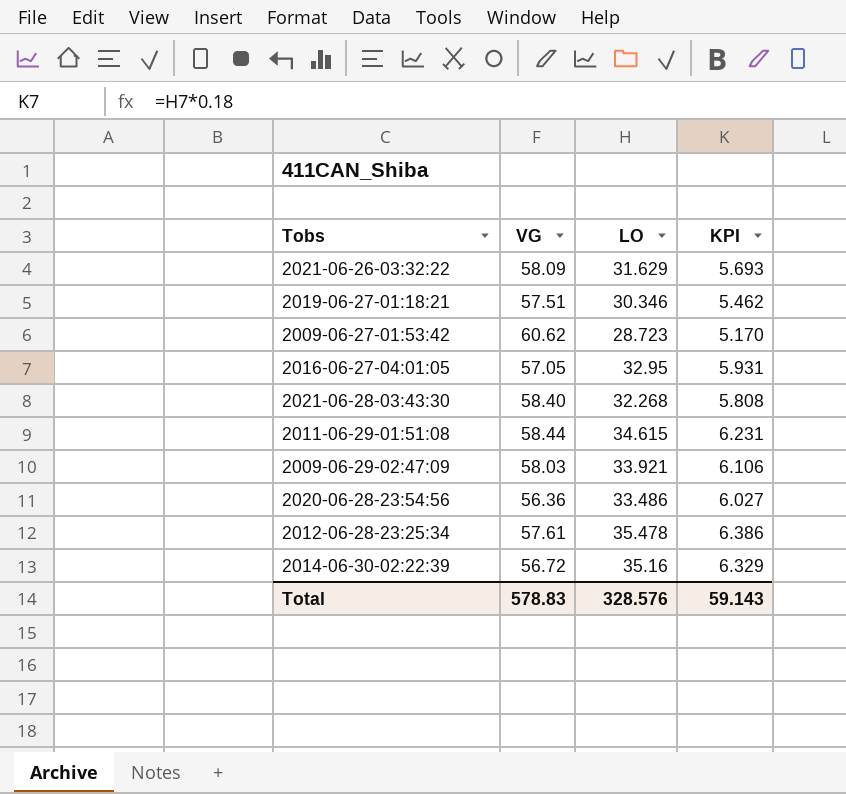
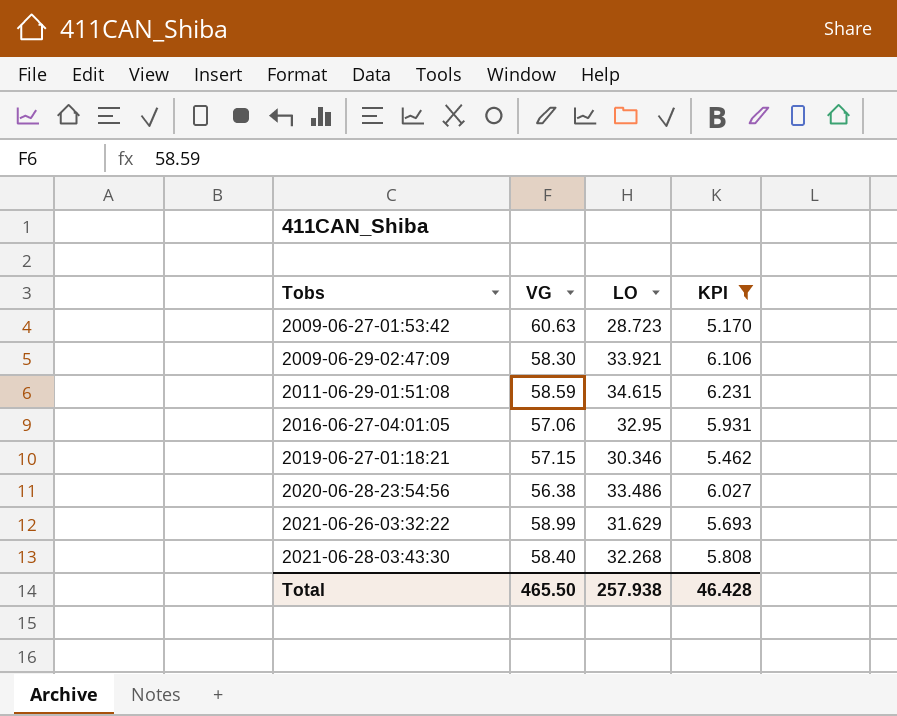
filter: none -> KPI <= 6.231
row order: none -> Tobs ascending
2009-06-27-01:53:42 | VG: 60.62 -> 60.63
2009-06-29-02:47:09 | VG: 58.03 -> 58.30
2011-06-29-01:51:08 | VG: 58.44 -> 58.59
2016-06-27-04:01:05 | VG: 57.05 -> 57.06
2019-06-27-01:18:21 | VG: 57.51 -> 57.15
2020-06-28-23:54:56 | VG: 56.36 -> 56.38
2021-06-26-03:32:22 | VG: 58.09 -> 58.99
Total | VG: 578.83 -> 465.50
Total | LO: 328.576 -> 257.938
Total | KPI: 59.143 -> 46.428

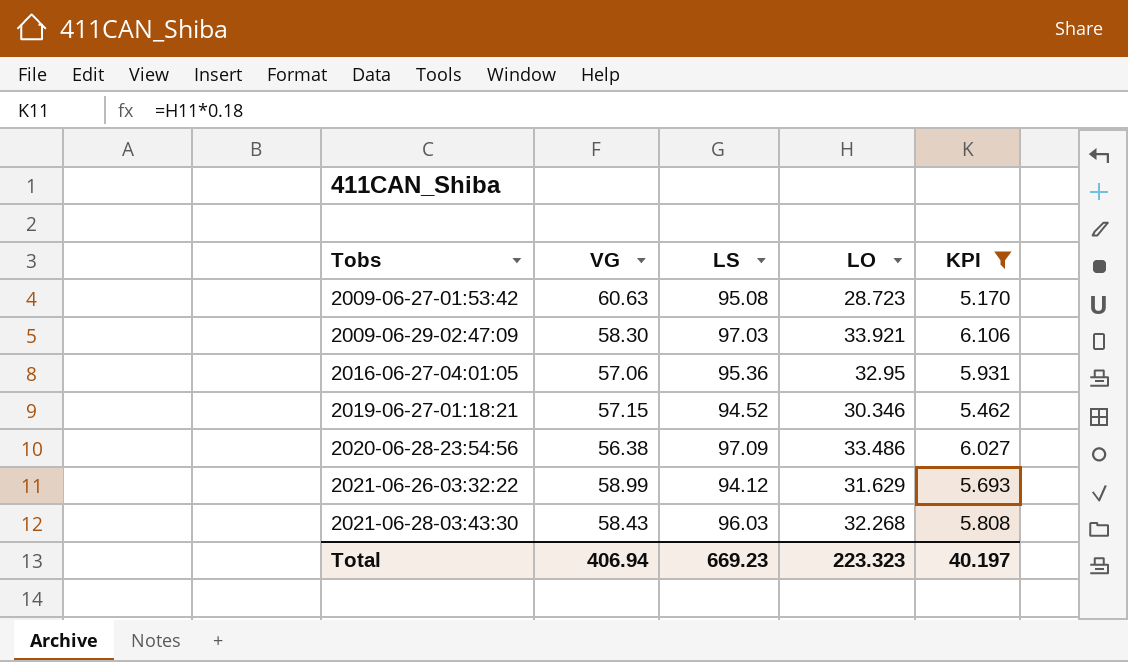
column LS | position: none -> 3
row 2011-06-29-01:51:08: 58.59 | 34.615 | 6.231 -> none
2021-06-28-03:43:30 | VG: 58.40 -> 58.43
Total | VG: 465.50 -> 406.94
Total | LO: 257.938 -> 223.323
Total | KPI: 46.428 -> 40.197

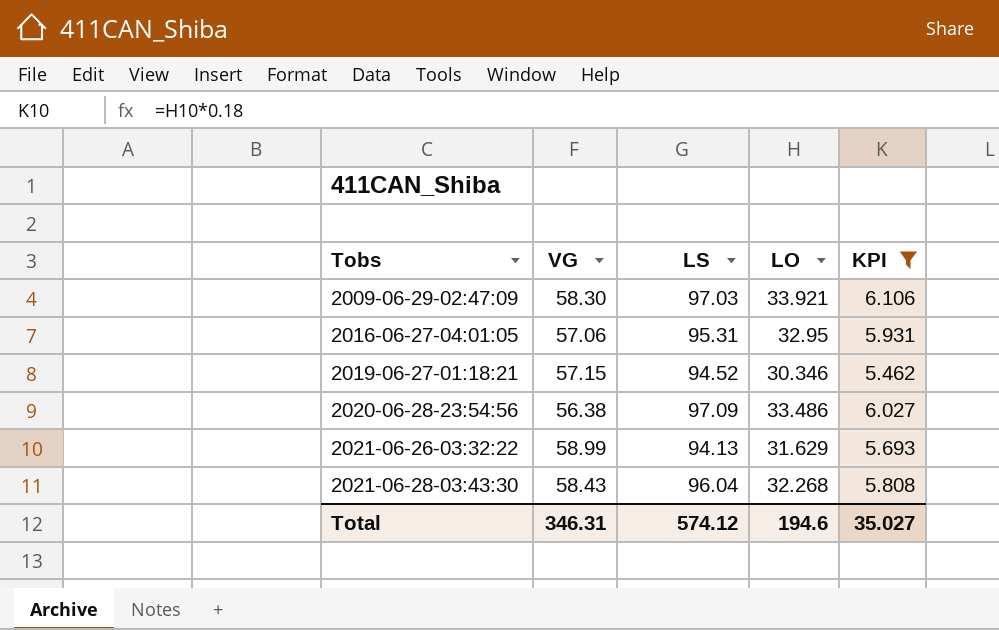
row 2009-06-27-01:53:42: 60.63 | 95.08 | 28.723 | 5.170 -> none
2016-06-27-04:01:05 | LS: 95.36 -> 95.31
2021-06-26-03:32:22 | LS: 94.12 -> 94.13
2021-06-28-03:43:30 | LS: 96.03 -> 96.04
Total | VG: 406.94 -> 346.31
Total | LS: 669.23 -> 574.12
Total | LO: 223.323 -> 194.6
Total | KPI: 40.197 -> 35.027

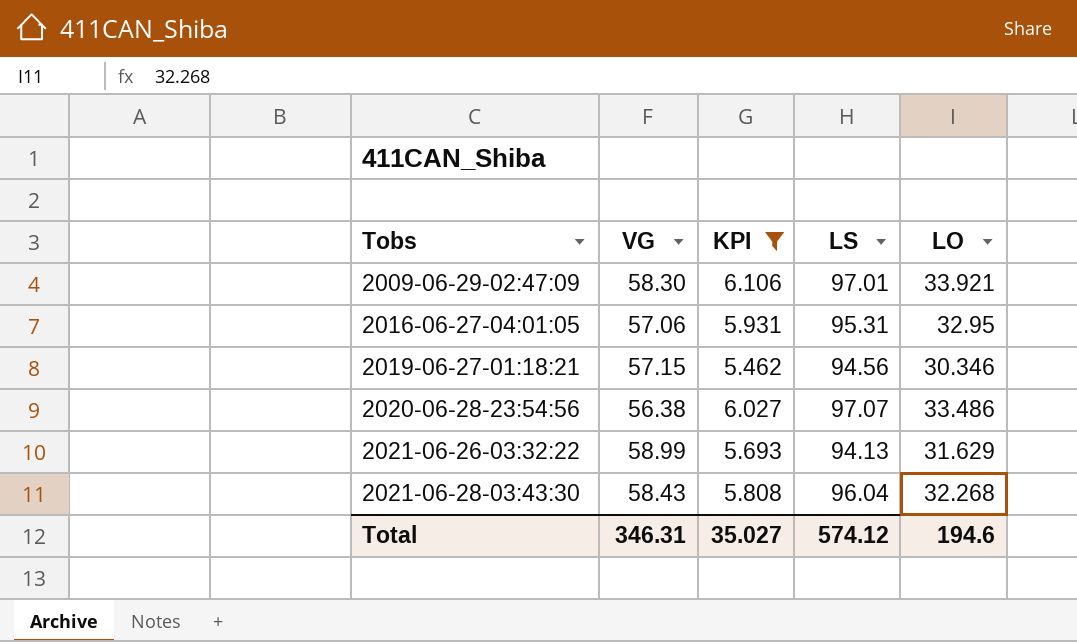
column KPI | position: 5 -> 3
2009-06-29-02:47:09 | LS: 97.03 -> 97.01
2019-06-27-01:18:21 | LS: 94.52 -> 94.56
2020-06-28-23:54:56 | LS: 97.09 -> 97.07

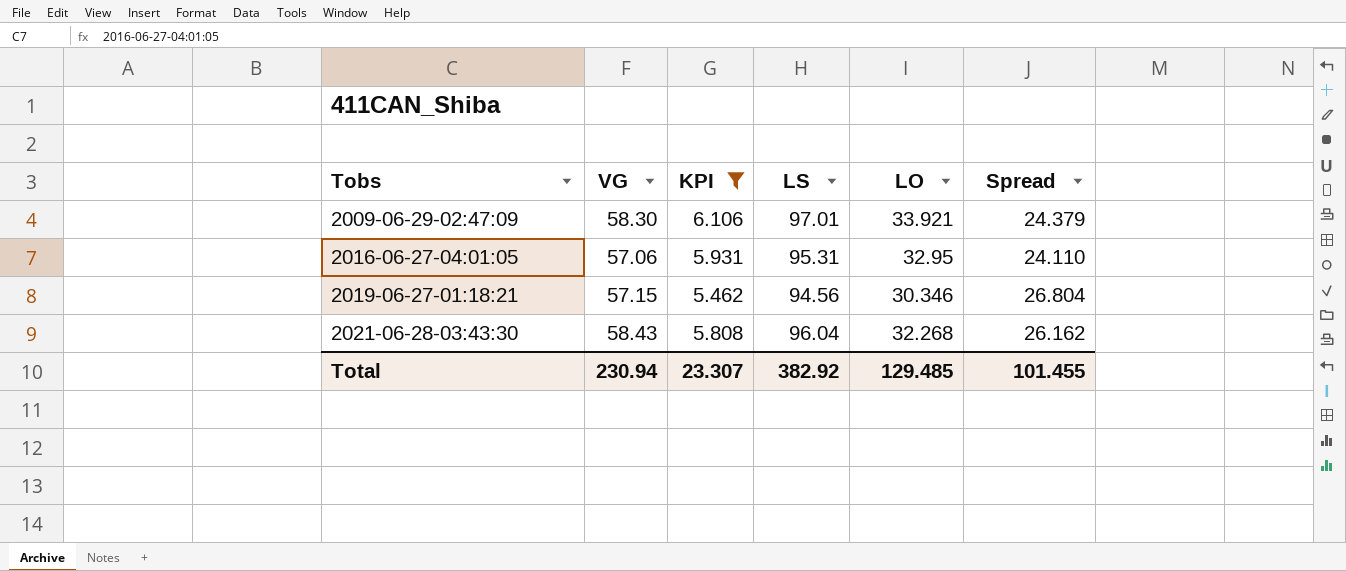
column Spread | formula: none -> [VG] - [LO]
row 2020-06-28-23:54:56: 56.38 | 6.027 | 97.07 | 33.486 -> none
row 2021-06-26-03:32:22: 58.99 | 5.693 | 94.13 | 31.629 -> none
Total | VG: 346.31 -> 230.94
Total | KPI: 35.027 -> 23.307
Total | LS: 574.12 -> 382.92
Total | LO: 194.6 -> 129.485

